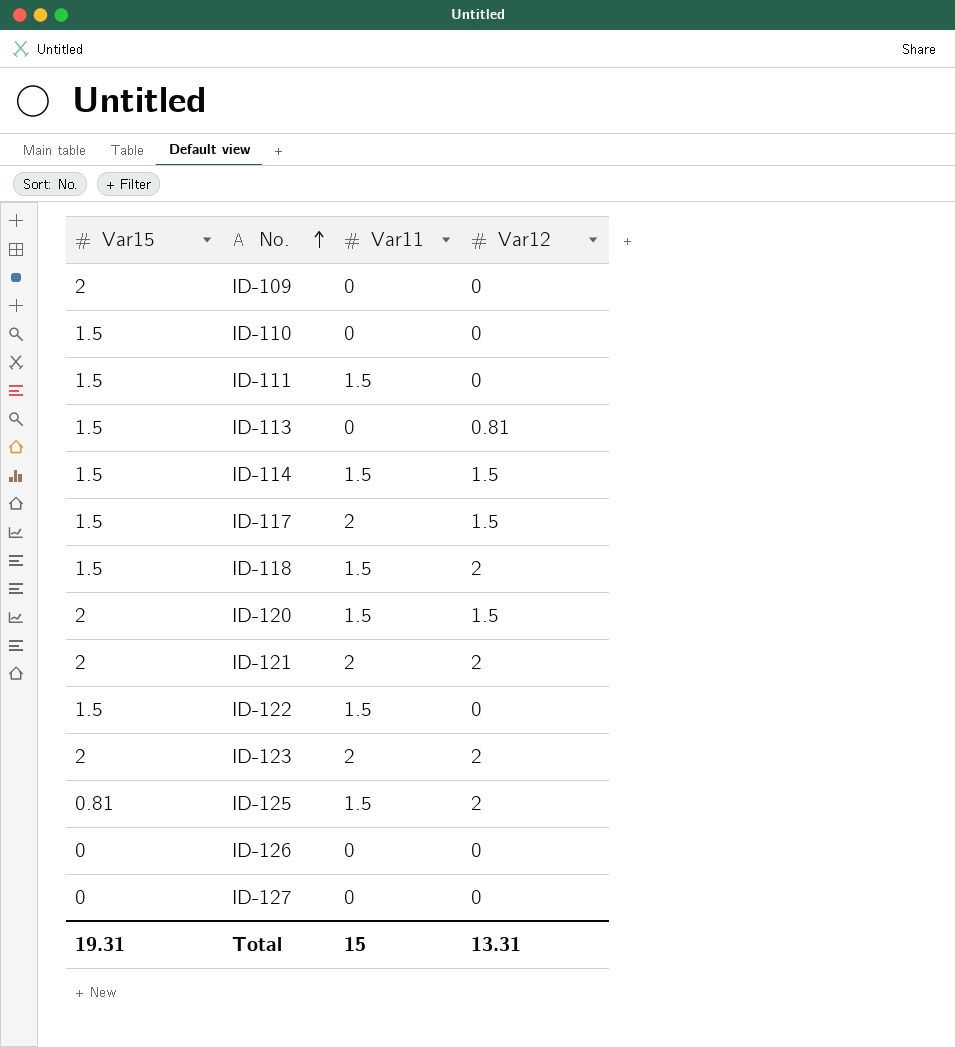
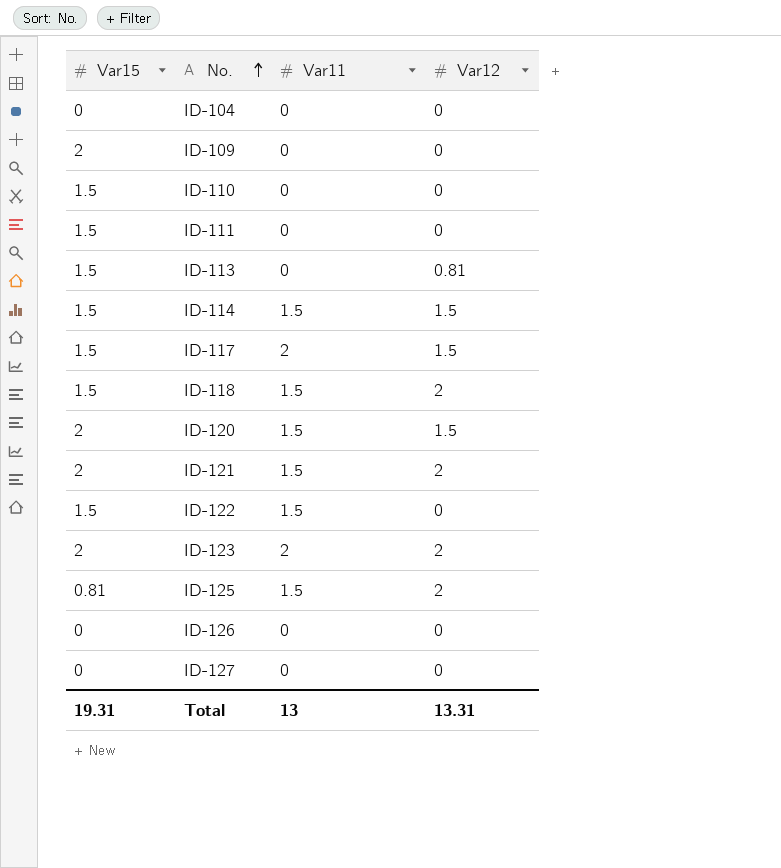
row ID-104: none -> 0 | 0 | 0
ID-111 | Var11: 1.5 -> 0
ID-121 | Var11: 2 -> 1.5
Total | Var11: 15 -> 13

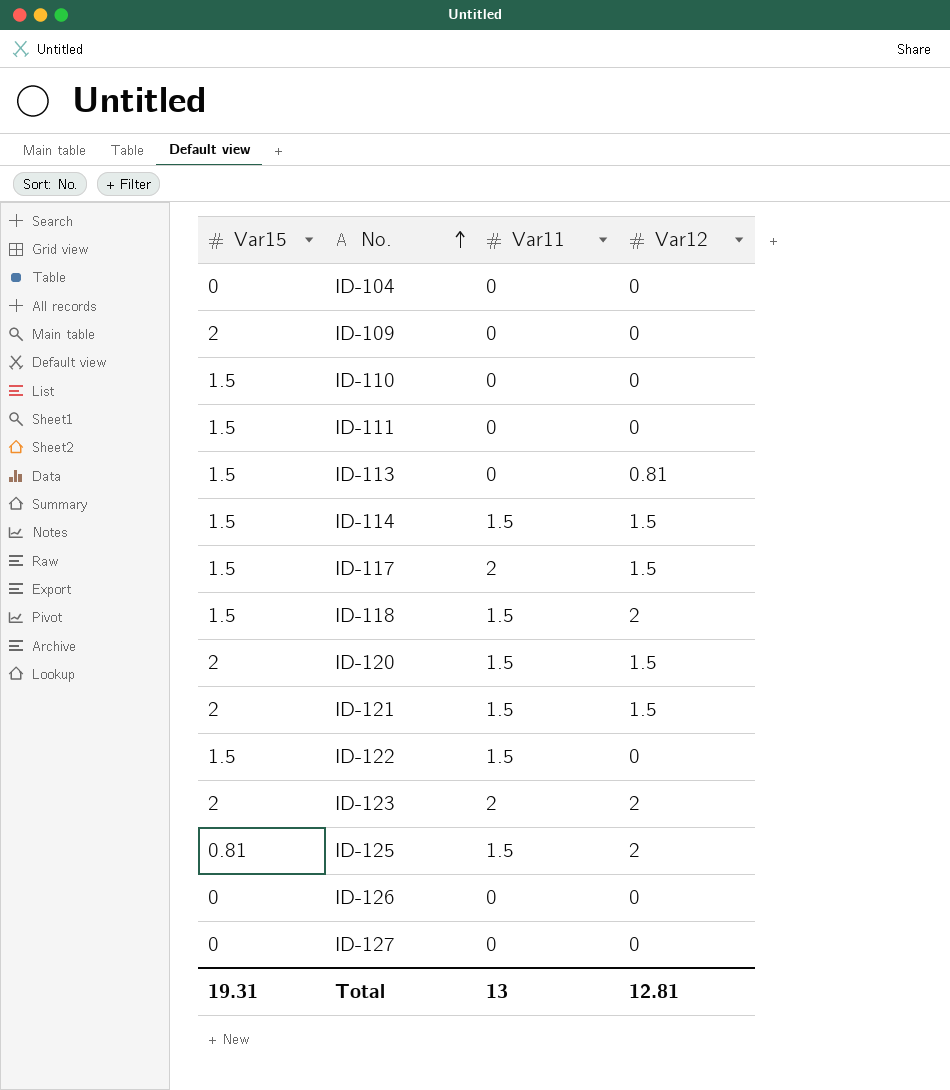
ID-121 | Var12: 2 -> 1.5
Total | Var12: 13.31 -> 12.81

